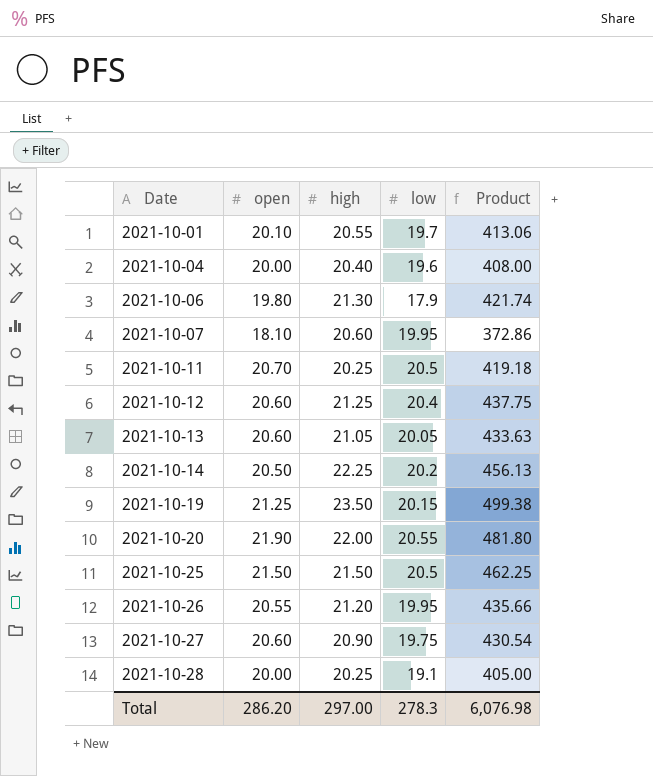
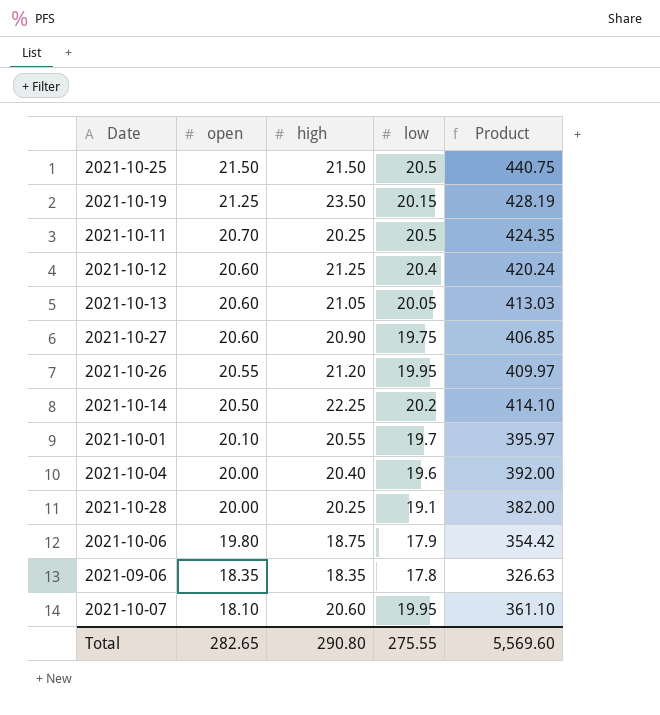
row order: Date ascending -> open descending
column Product | formula: [open] * [high] -> [open] * [low]
row 2021-10-20: 21.90 | 22.00 | 20.55 | 481.80 -> none
2021-10-06 | high: 21.30 -> 18.75
row 2021-09-06: none -> 18.35 | 18.35 | 17.8 | 326.63
Total | open: 286.20 -> 282.65
Total | high: 297.00 -> 290.80
Total | low: 278.3 -> 275.55
Total | Product: 6,076.98 -> 5,569.60

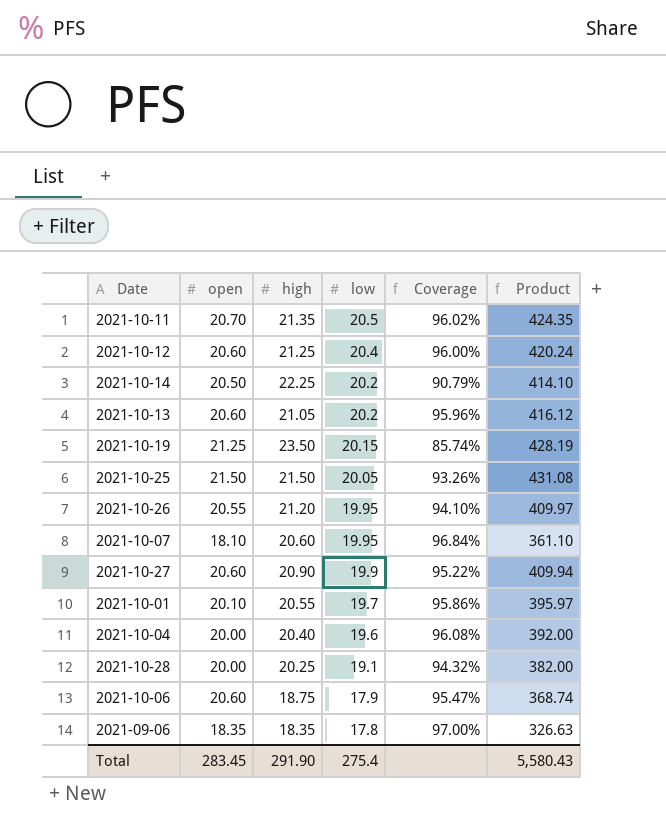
row order: open descending -> low descending
column Coverage | formula: none -> [low] / [high]
2021-10-11 | high: 20.25 -> 21.35
2021-10-13 | low: 20.05 -> 20.2
2021-10-13 | Product: 413.03 -> 416.12
2021-10-25 | low: 20.5 -> 20.05
2021-10-25 | Product: 440.75 -> 431.08
2021-10-27 | low: 19.75 -> 19.9
2021-10-27 | Product: 406.85 -> 409.94
2021-10-06 | open: 19.80 -> 20.60
2021-10-06 | Product: 354.42 -> 368.74
Total | open: 282.65 -> 283.45
Total | high: 290.80 -> 291.90
Total | low: 275.55 -> 275.4
Total | Product: 5,569.60 -> 5,580.43

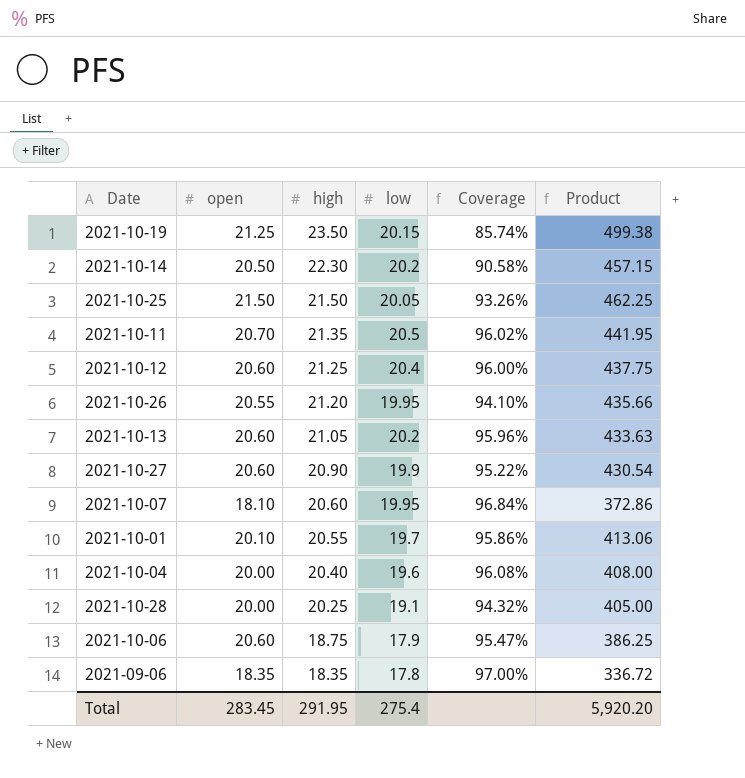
row order: low descending -> high descending
column Product | formula: [open] * [low] -> [open] * [high]
2021-10-14 | high: 22.25 -> 22.30
2021-10-14 | Coverage: 90.79% -> 90.58%
Total | high: 291.90 -> 291.95
Total | Product: 5,580.43 -> 5,920.20

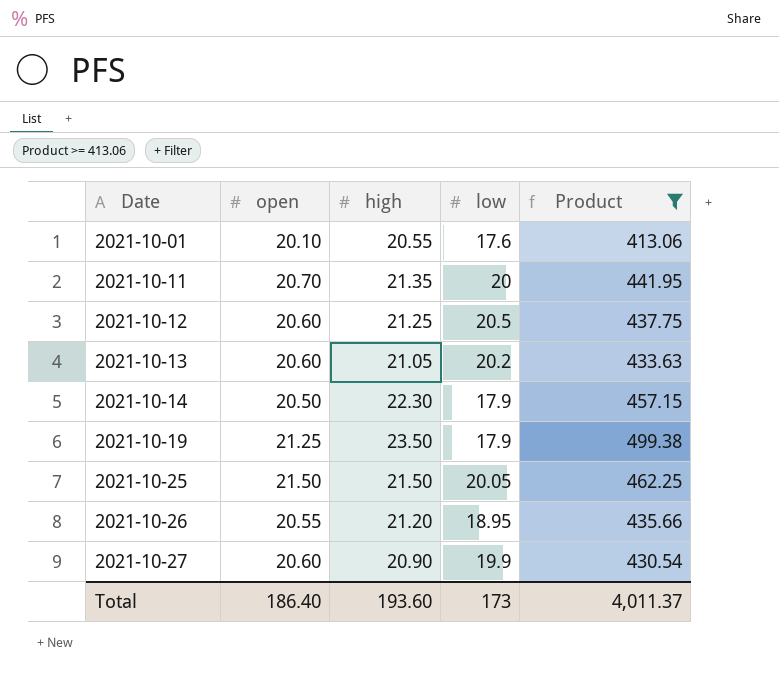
filter: none -> Product >= 413.06
row order: high descending -> Date ascending
column Coverage | formula: [low] / [high] -> none
2021-10-01 | low: 19.7 -> 17.6
2021-10-11 | low: 20.5 -> 20
2021-10-12 | low: 20.4 -> 20.5
2021-10-14 | low: 20.2 -> 17.9
2021-10-19 | low: 20.15 -> 17.9
2021-10-26 | low: 19.95 -> 18.95
Total | open: 283.45 -> 186.40
Total | high: 291.95 -> 193.60
Total | low: 275.4 -> 173
Total | Product: 5,920.20 -> 4,011.37

